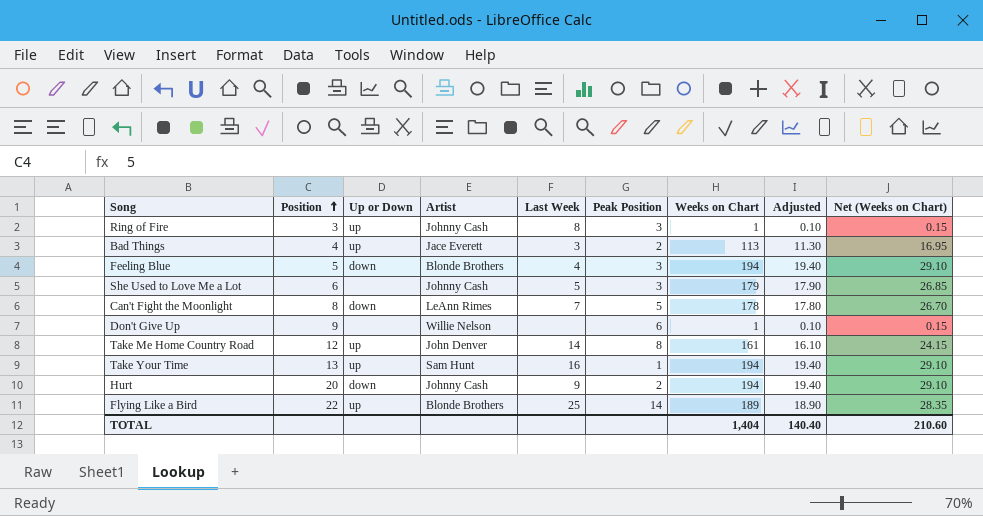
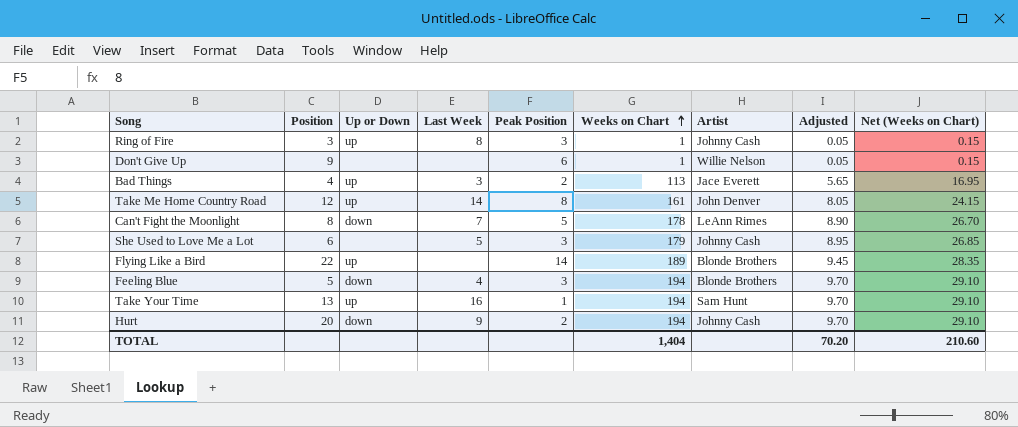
row order: Position ascending -> Weeks on Chart ascending
column Artist | position: 4 -> 7
column Adjusted | formula: [Weeks on Chart] * 0.1 -> [Weeks on Chart] * 0.05
Flying Like a Bird | Last Week: 25 -> none
TOTAL | Adjusted: 140.40 -> 70.20

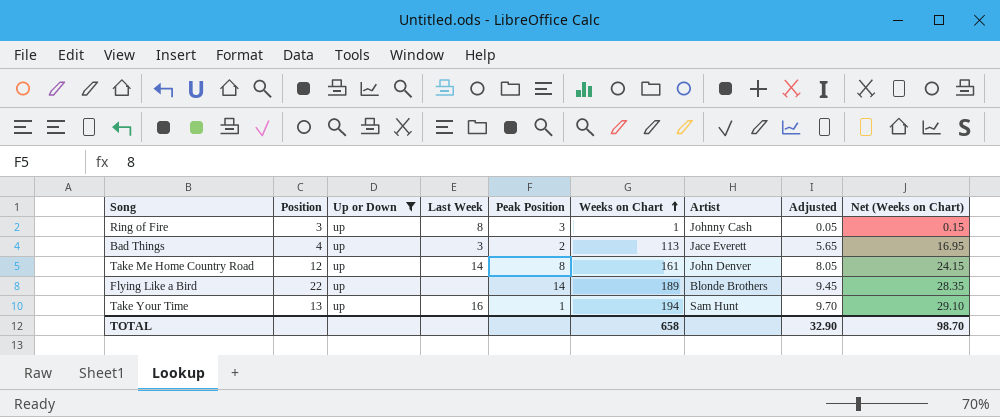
filter: none -> Up or Down = up
TOTAL | Weeks on Chart: 1,404 -> 658
TOTAL | Adjusted: 70.20 -> 32.90
TOTAL | Net (Weeks on Chart): 210.60 -> 98.70

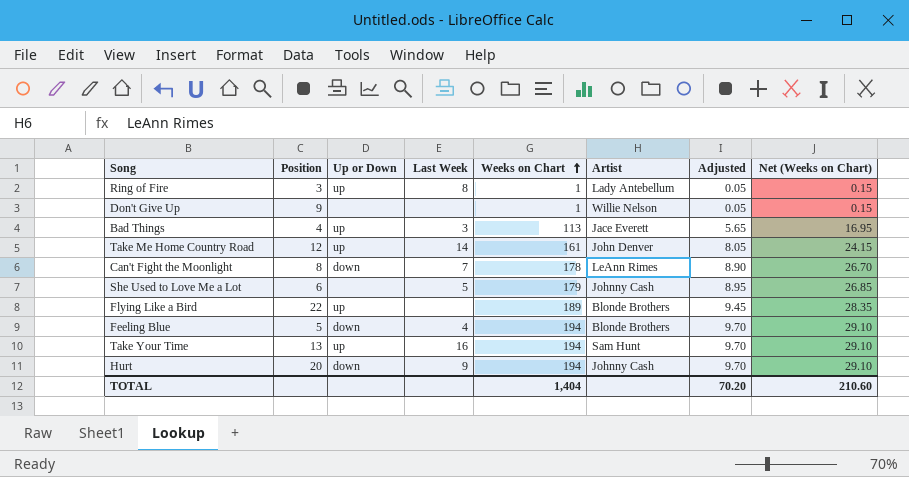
filter: Up or Down = up -> none
column Peak Position | position: 5 -> none
Ring of Fire | Artist: Johnny Cash -> Lady Antebellum
TOTAL | Weeks on Chart: 658 -> 1,404
TOTAL | Adjusted: 32.90 -> 70.20
TOTAL | Net (Weeks on Chart): 98.70 -> 210.60

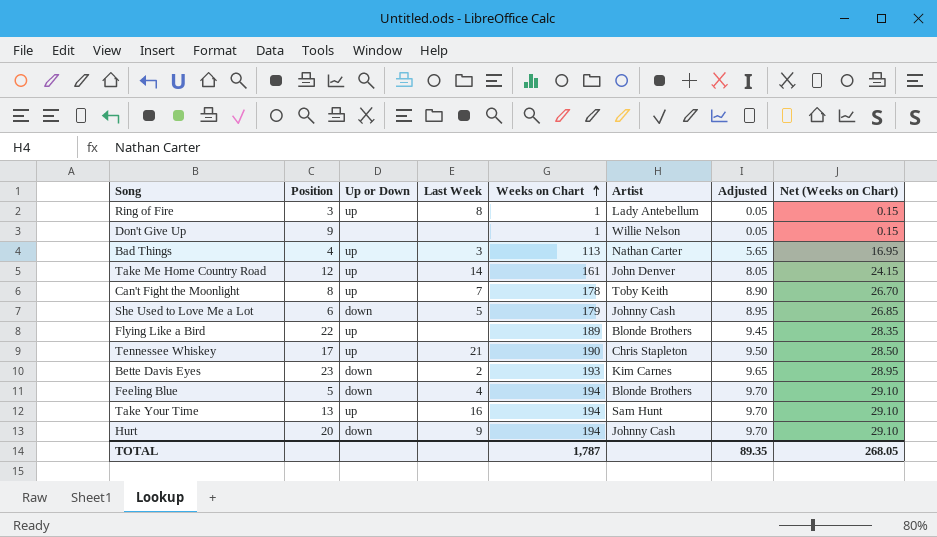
Bad Things | Artist: Jace Everett -> Nathan Carter
Can't Fight the Moonlight | Up or Down: down -> up
Can't Fight the Moonlight | Artist: LeAnn Rimes -> Toby Keith
She Used to Love Me a Lot | Up or Down: none -> down
row Tennessee Whiskey: none -> 17 | up | 21 | 190 | Chris Stapleton | 9.50 | 28.50
row Bette Davis Eyes: none -> 23 | down | 2 | 193 | Kim Carnes | 9.65 | 28.95
TOTAL | Weeks on Chart: 1,404 -> 1,787
TOTAL | Adjusted: 70.20 -> 89.35
TOTAL | Net (Weeks on Chart): 210.60 -> 268.05

